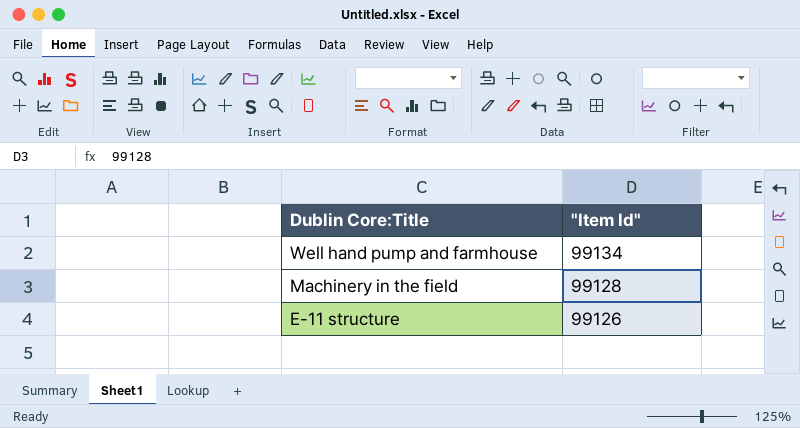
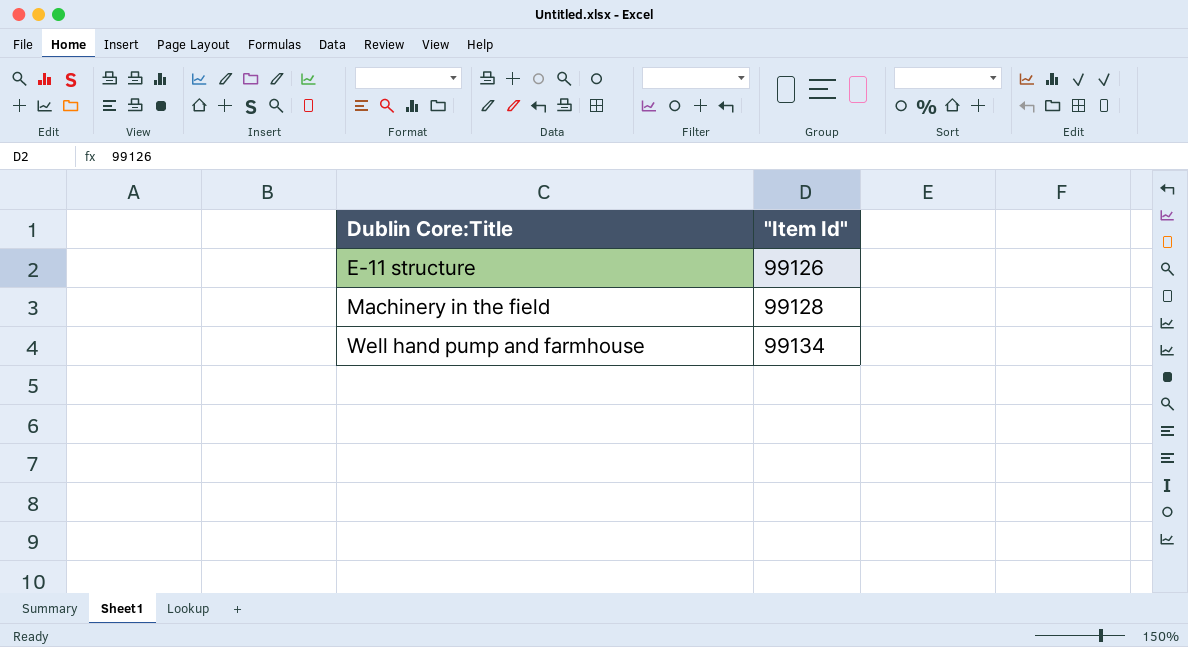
row order: Dublin Core:Title descending -> Dublin Core:Title ascending

